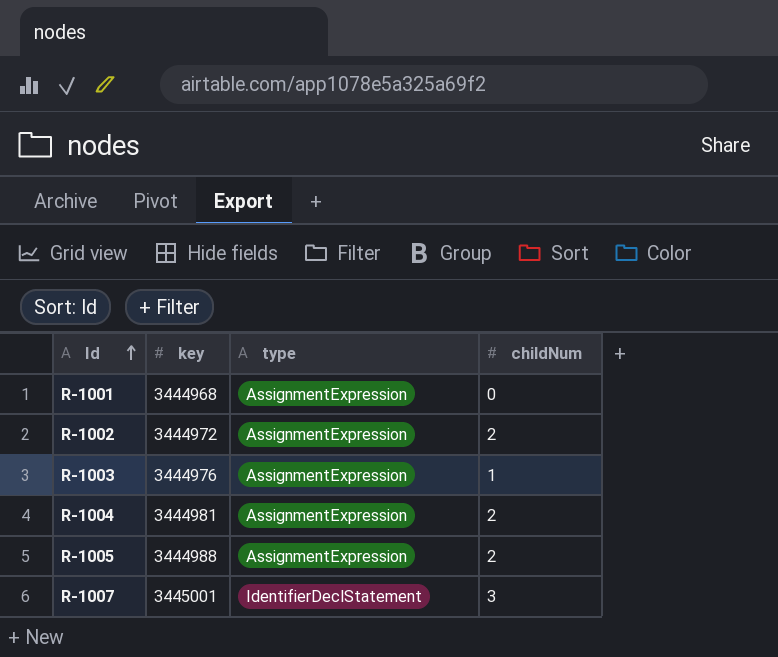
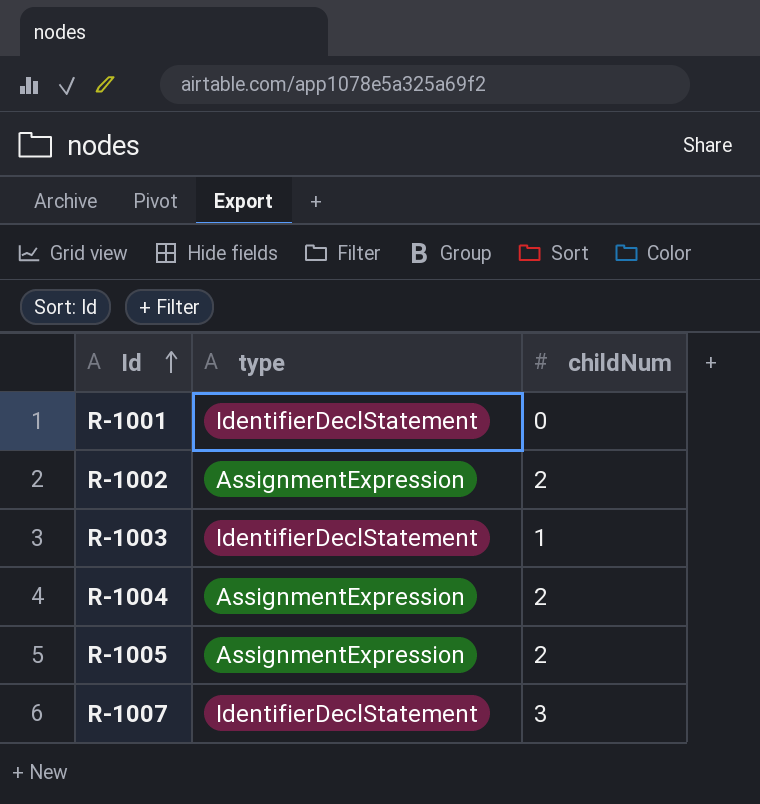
column key | position: 2 -> none
R-1001 | type: AssignmentExpression -> IdentifierDeclStatement
R-1003 | type: AssignmentExpression -> IdentifierDeclStatement

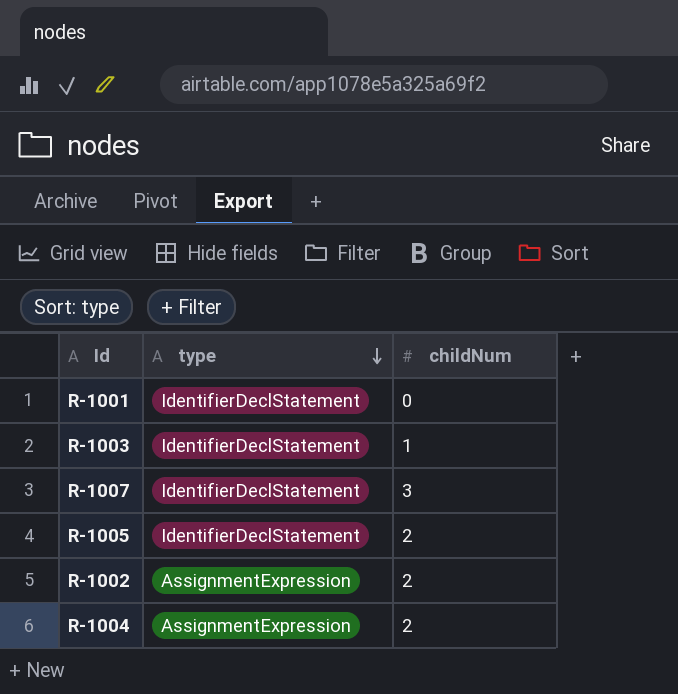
row order: Id ascending -> type descending
R-1005 | type: AssignmentExpression -> IdentifierDeclStatement

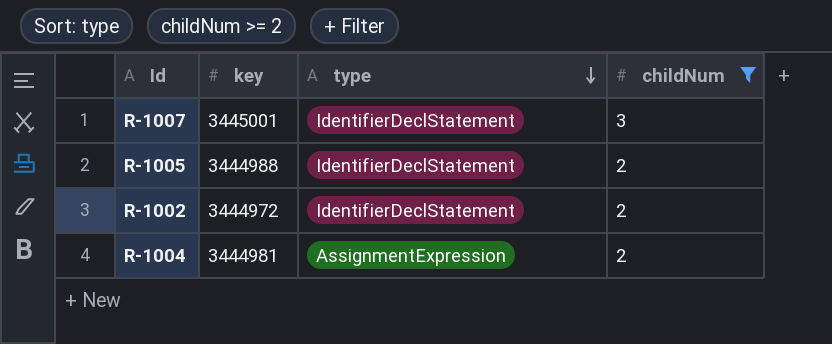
filter: none -> childNum >= 2
column key | position: none -> 2
R-1002 | type: AssignmentExpression -> IdentifierDeclStatement

